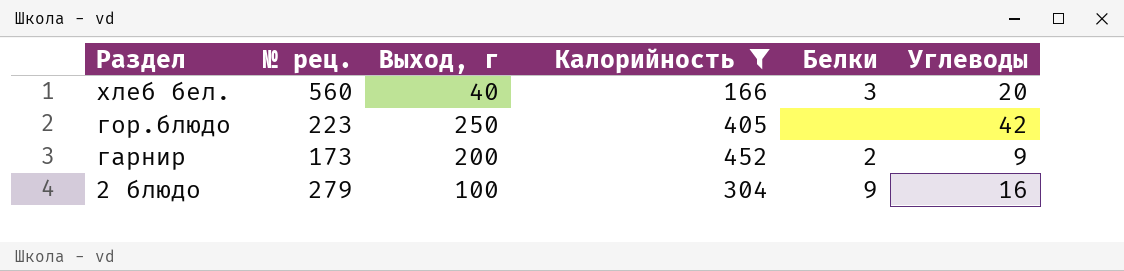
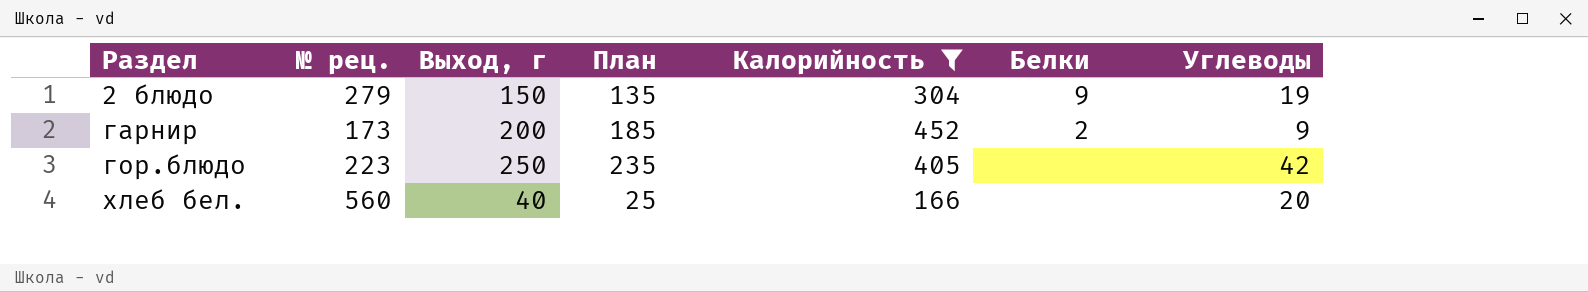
row order: Раздел descending -> Раздел ascending
column План | formula: none -> [Выход, г] - 15
2 блюдо | Выход, г: 100 -> 150
2 блюдо | Углеводы: 16 -> 19
хлеб бел. | Белки: 3 -> none

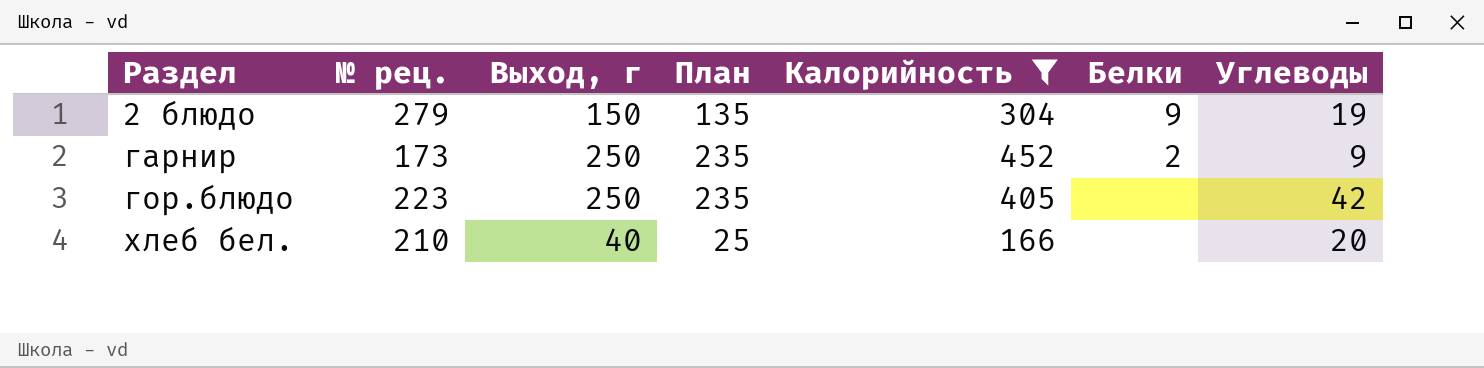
гарнир | Выход, г: 200 -> 250
гарнир | План: 185 -> 235
хлеб бел. | № рец.: 560 -> 210

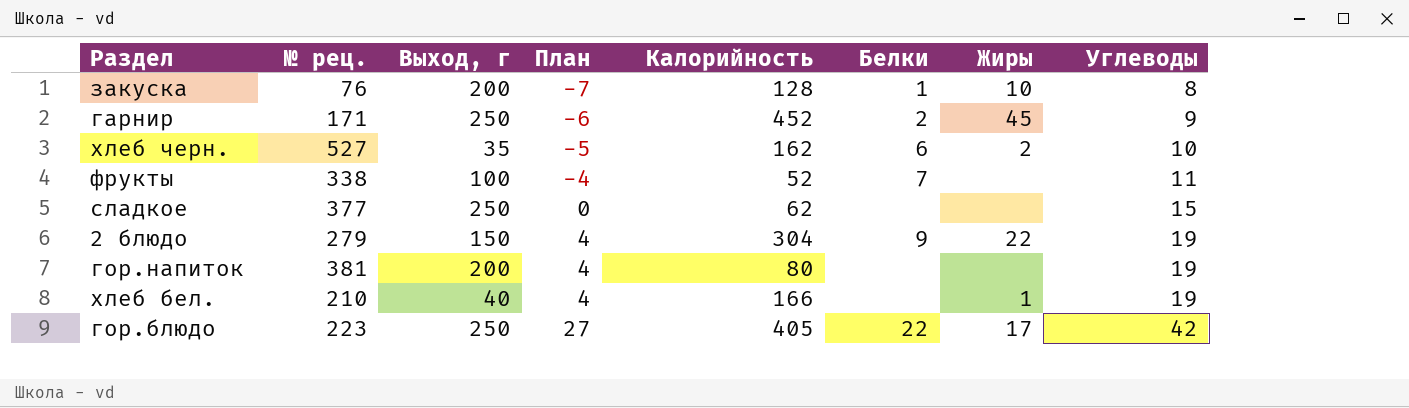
filter: Калорийность >= 166 -> none
row order: Раздел ascending -> План ascending
column План | formula: [Выход, г] - 15 -> [Углеводы] - 15
column Жиры | position: none -> 7
гарнир | № рец.: 173 -> 171
хлеб бел. | Углеводы: 20 -> 19
гор.блюдо | Белки: none -> 22

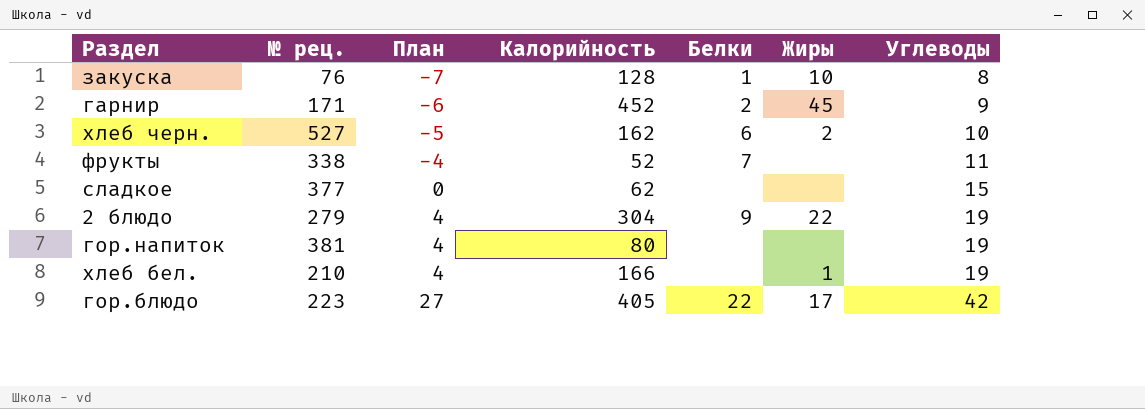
column Выход, г | position: 3 -> none

